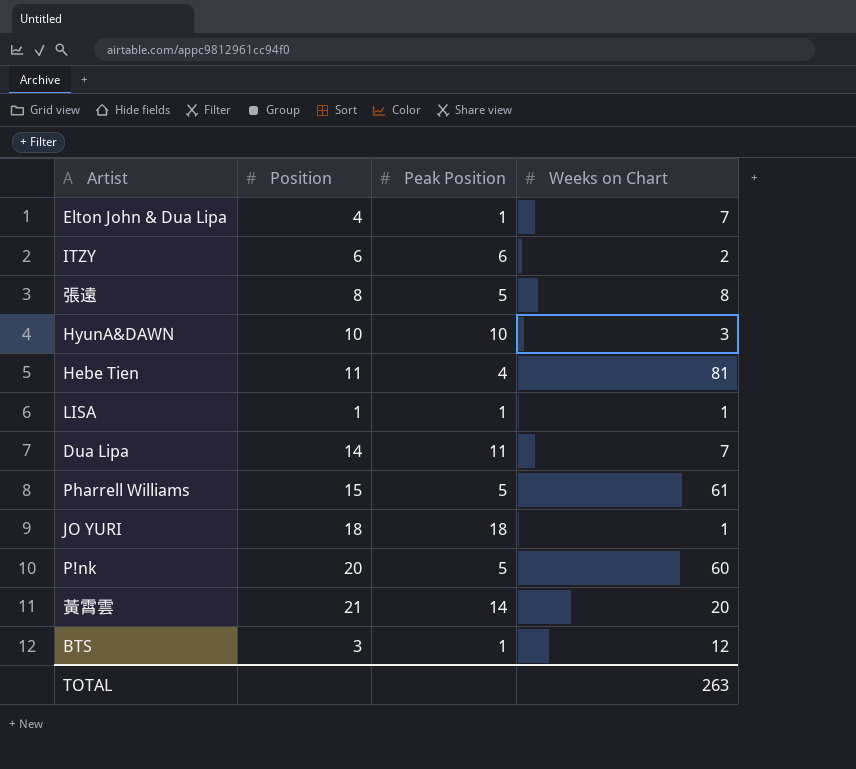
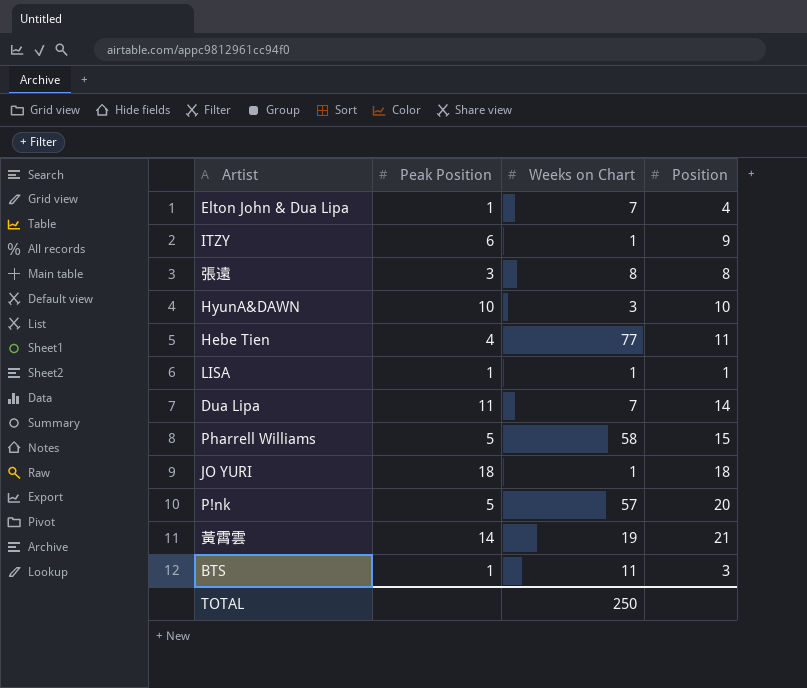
column Position | position: 2 -> 4
ITZY | Weeks on Chart: 2 -> 1
ITZY | Position: 6 -> 9
張遠 | Peak Position: 5 -> 3
Hebe Tien | Weeks on Chart: 81 -> 77
Pharrell Williams | Weeks on Chart: 61 -> 58
P!nk | Weeks on Chart: 60 -> 57
黃霄雲 | Weeks on Chart: 20 -> 19
BTS | Weeks on Chart: 12 -> 11
TOTAL | Weeks on Chart: 263 -> 250

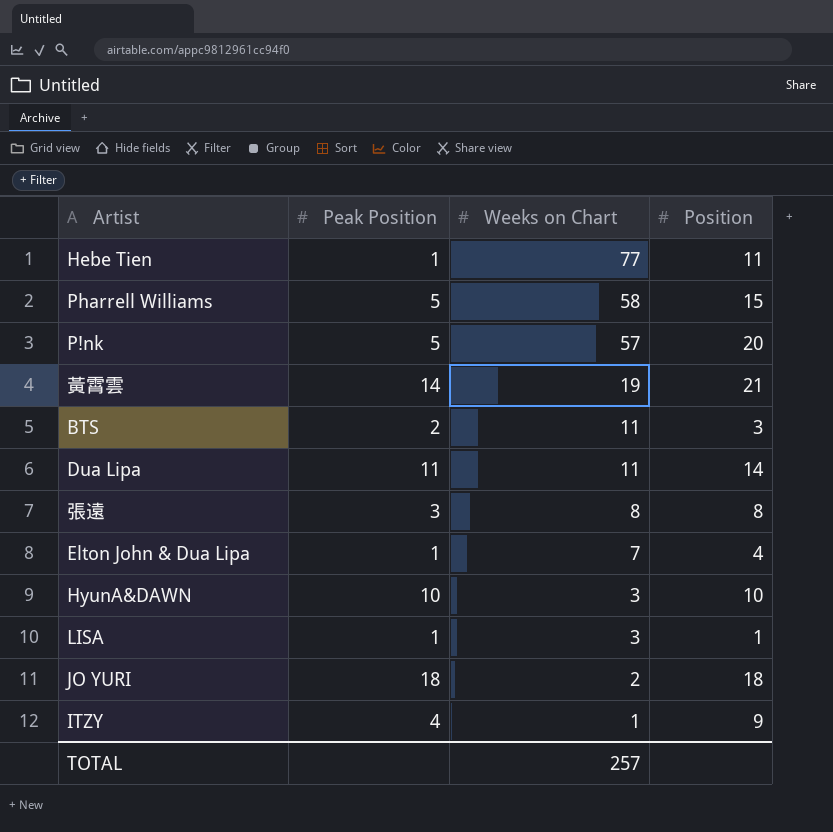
row order: none -> Weeks on Chart descending
Hebe Tien | Peak Position: 4 -> 1
BTS | Peak Position: 1 -> 2
Dua Lipa | Weeks on Chart: 7 -> 11
LISA | Weeks on Chart: 1 -> 3
JO YURI | Weeks on Chart: 1 -> 2
ITZY | Peak Position: 6 -> 4
TOTAL | Weeks on Chart: 250 -> 257

